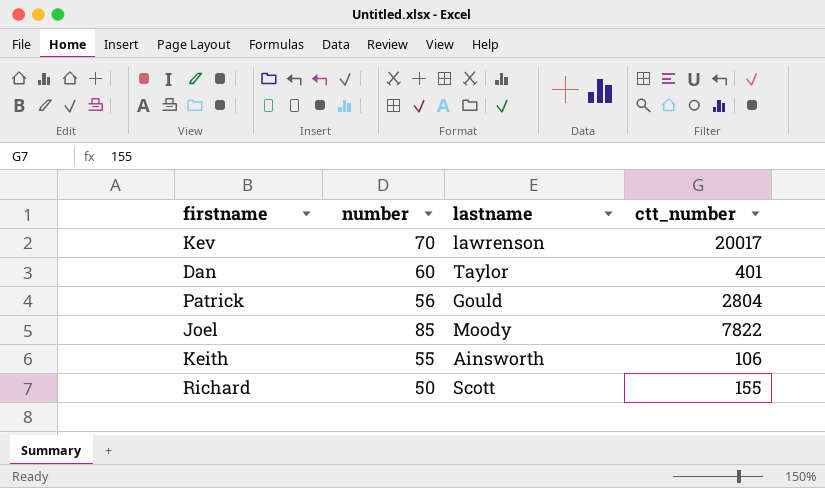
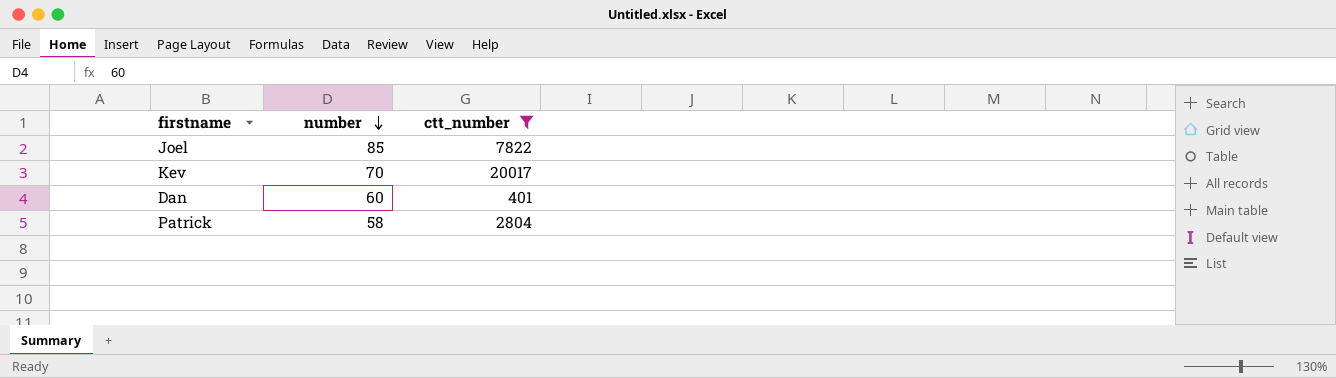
filter: none -> ctt_number >= 401
row order: none -> number descending
column lastname | position: 3 -> none
Patrick | number: 56 -> 58

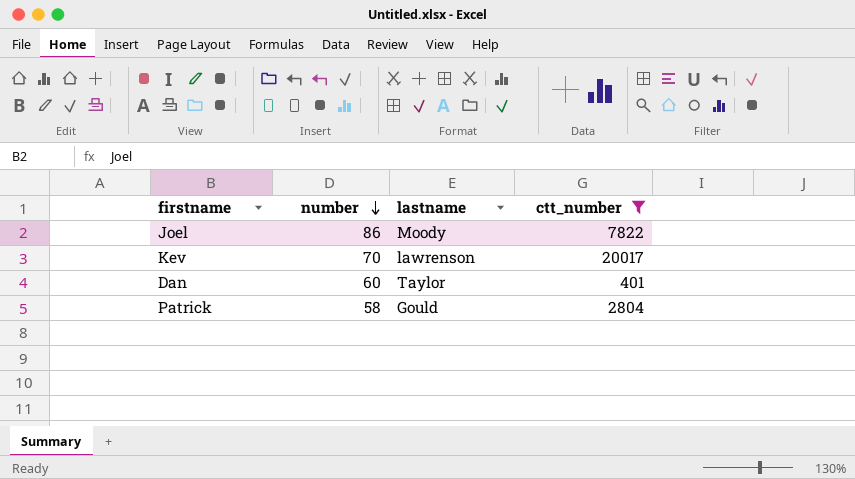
column lastname | position: none -> 3
Joel | number: 85 -> 86

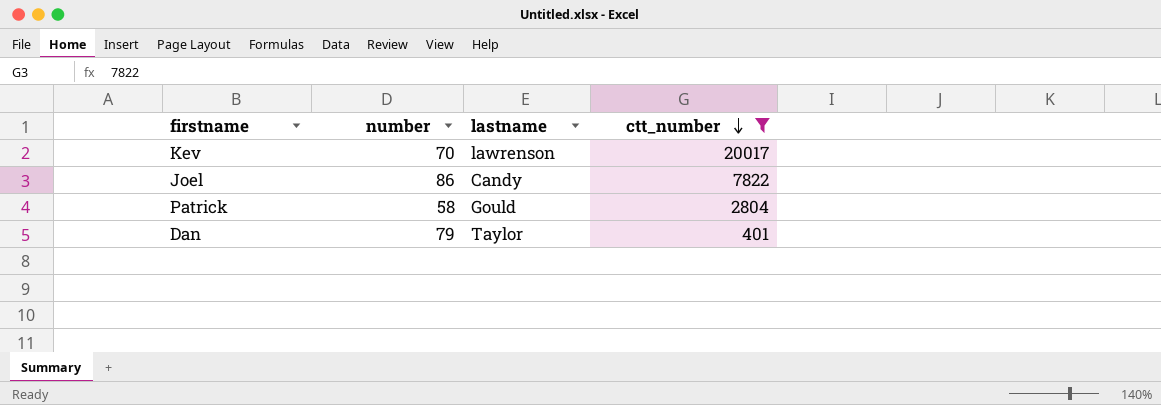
row order: number descending -> ctt_number descending
Joel | lastname: Moody -> Candy
Dan | number: 60 -> 79

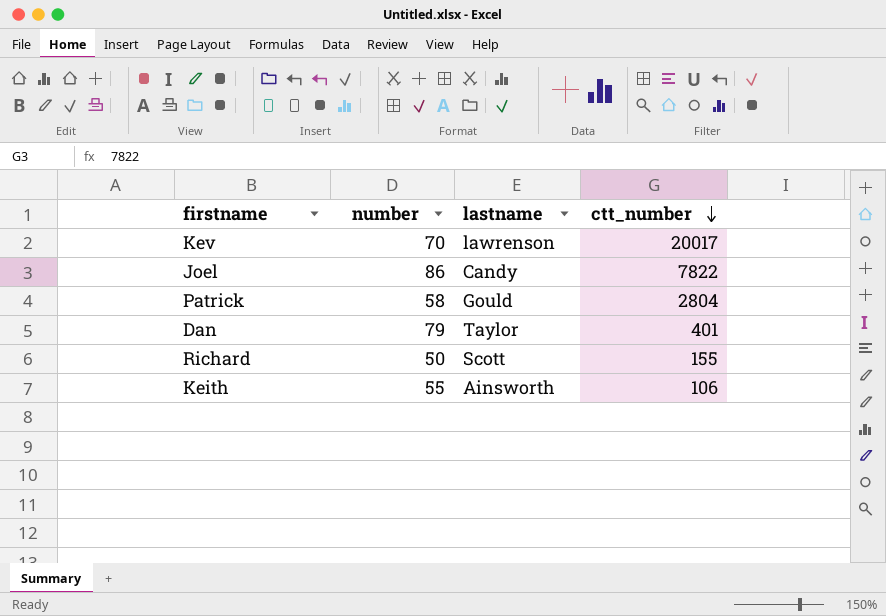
filter: ctt_number >= 401 -> none

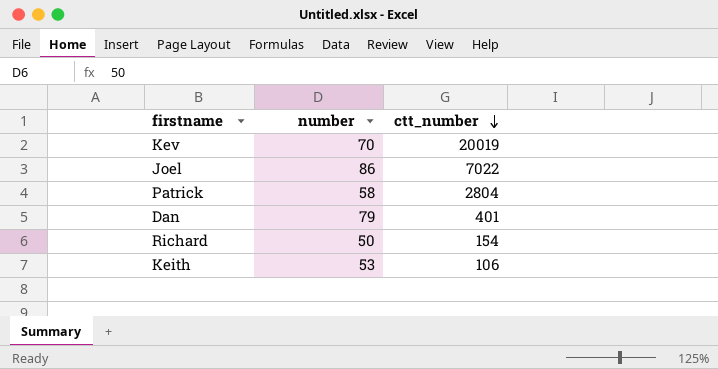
column lastname | position: 3 -> none
Kev | ctt_number: 20017 -> 20019
Joel | ctt_number: 7822 -> 7022
Richard | ctt_number: 155 -> 154
Keith | number: 55 -> 53

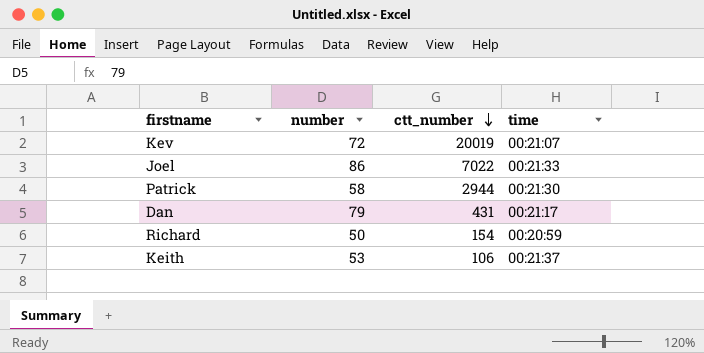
column time | position: none -> 4
Kev | number: 70 -> 72
Patrick | ctt_number: 2804 -> 2944
Dan | ctt_number: 401 -> 431

